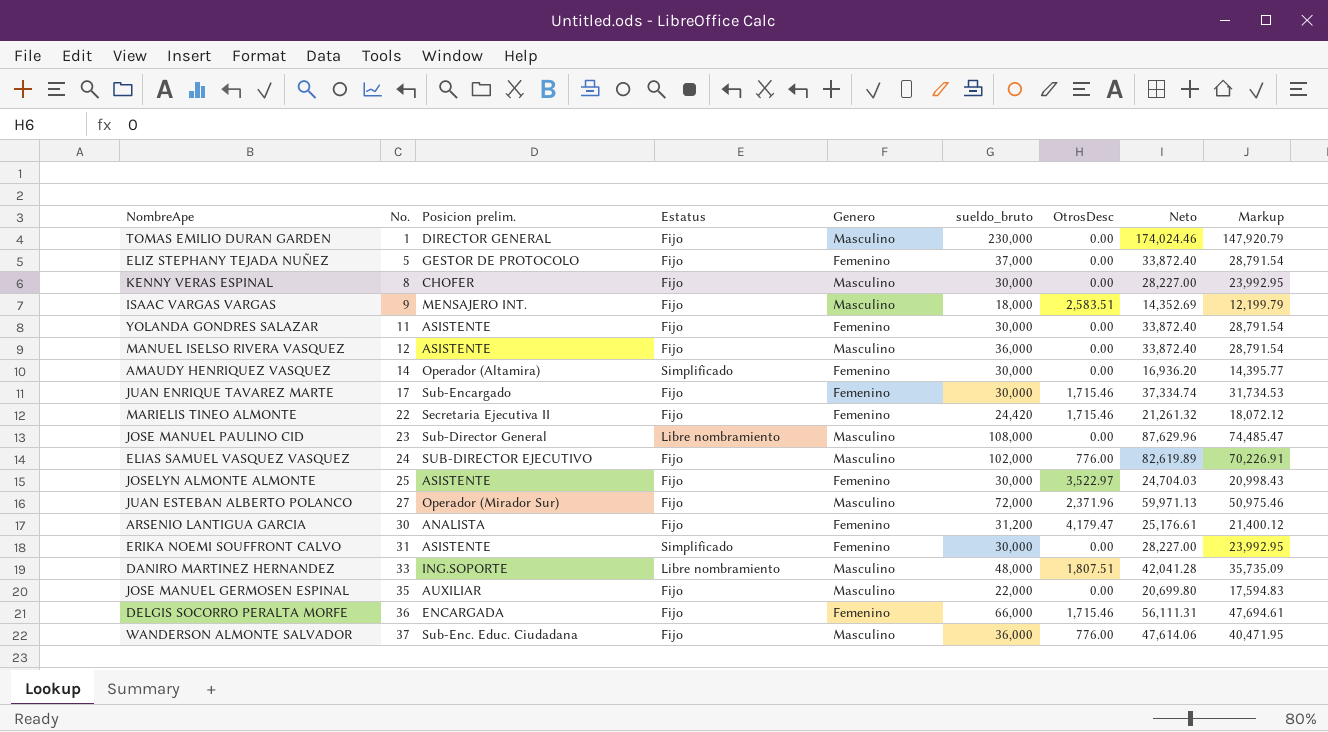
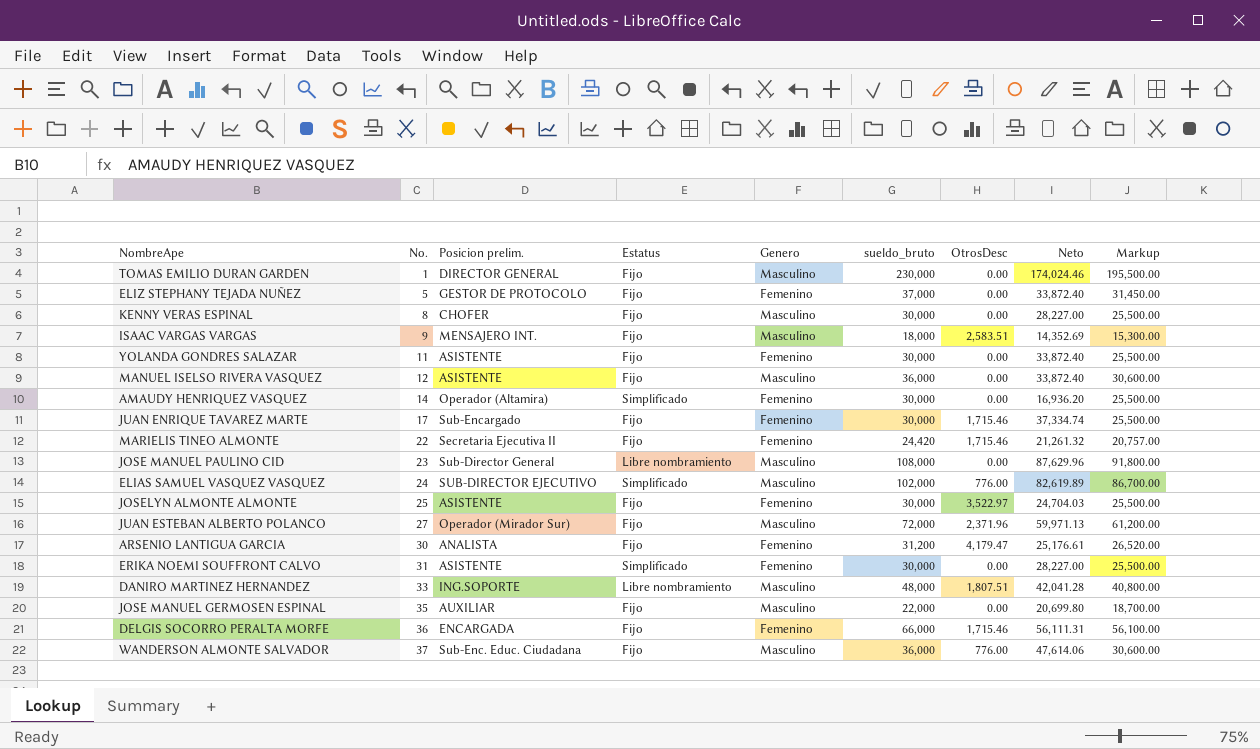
column Markup | formula: [Neto] * 0.85 -> [sueldo_bruto] * 0.85
ELIAS SAMUEL VASQUEZ VASQUEZ | Estatus: Fijo -> Simplificado

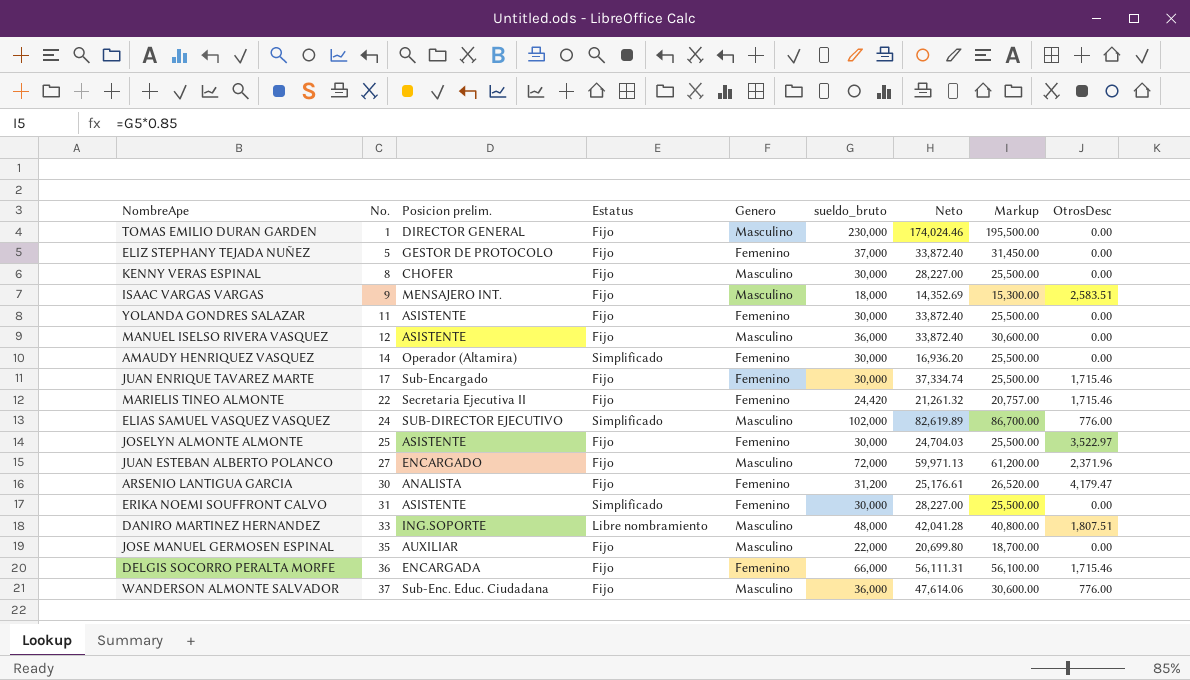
column OtrosDesc | position: 7 -> 9
row JOSE MANUEL PAULINO CID: 23 | Sub-Director General | Libre nombramiento | Masculino | 108,000 | 0.00 | 87,629.96 | 91,800.00 -> none
JUAN ESTEBAN ALBERTO POLANCO | Posicion prelim.: Operador (Mirador Sur) -> ENCARGADO

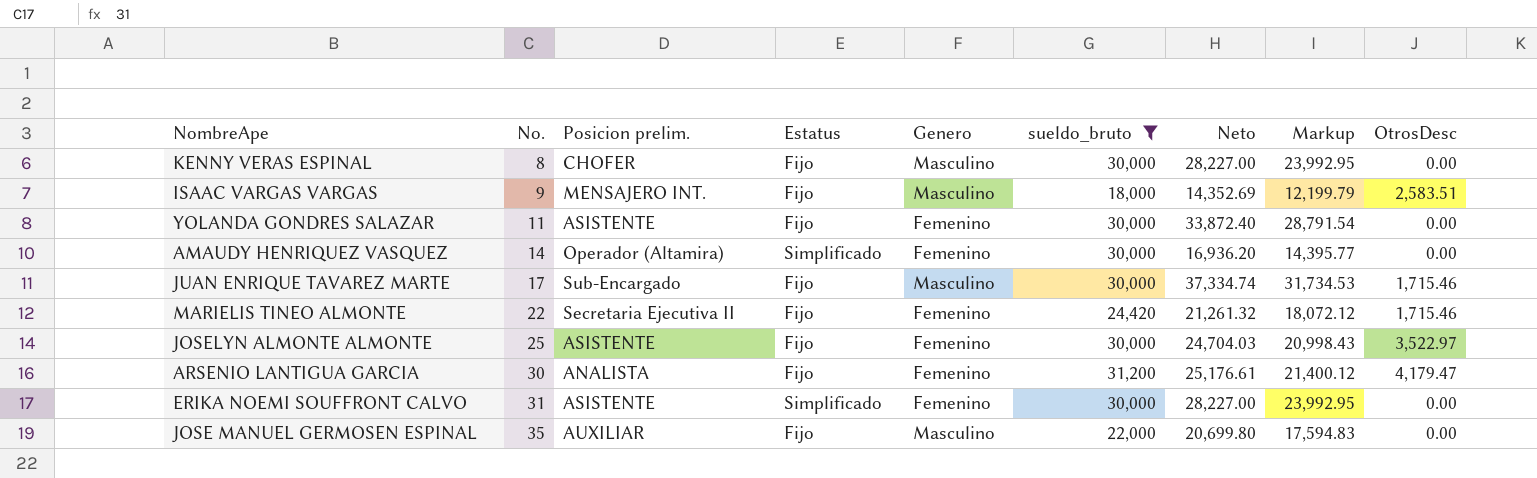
filter: none -> sueldo_bruto <= 31,200
column Markup | formula: [sueldo_bruto] * 0.85 -> [Neto] * 0.85
JUAN ENRIQUE TAVAREZ MARTE | Genero: Femenino -> Masculino

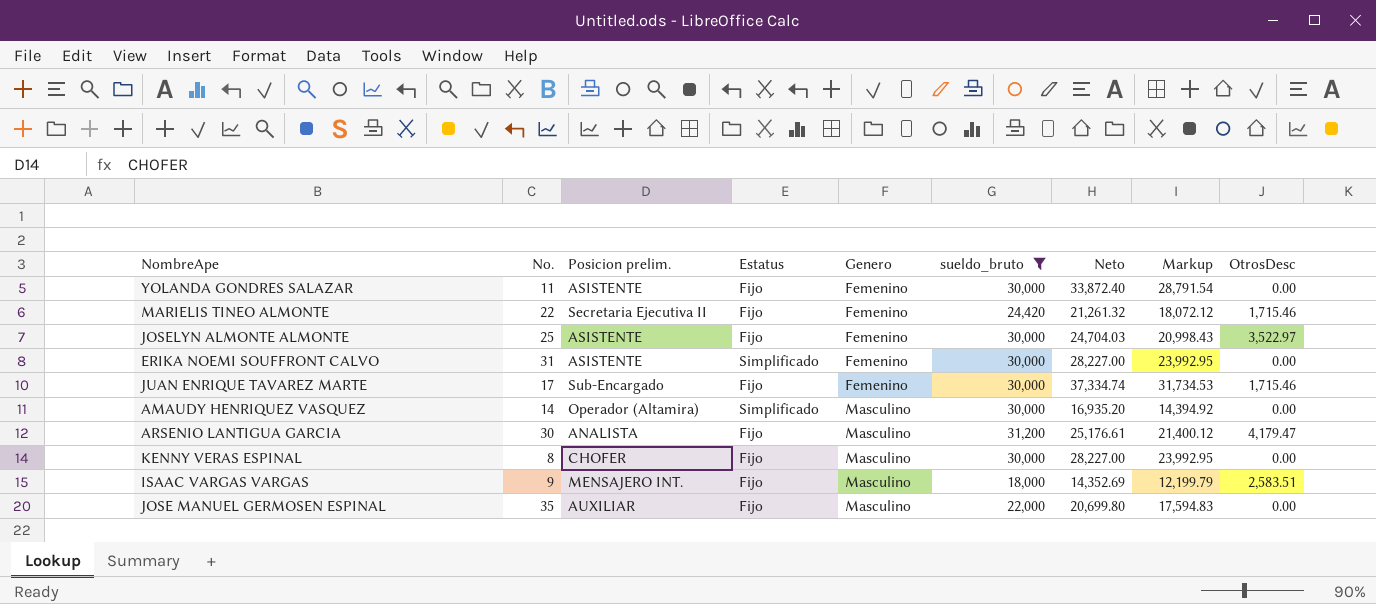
row order: No. ascending -> Genero ascending
JUAN ENRIQUE TAVAREZ MARTE | Genero: Masculino -> Femenino
AMAUDY HENRIQUEZ VASQUEZ | Genero: Femenino -> Masculino
AMAUDY HENRIQUEZ VASQUEZ | Neto: 16,936.20 -> 16,935.20
AMAUDY HENRIQUEZ VASQUEZ | Markup: 14,395.77 -> 14,394.92
ARSENIO LANTIGUA GARCIA | Genero: Femenino -> Masculino

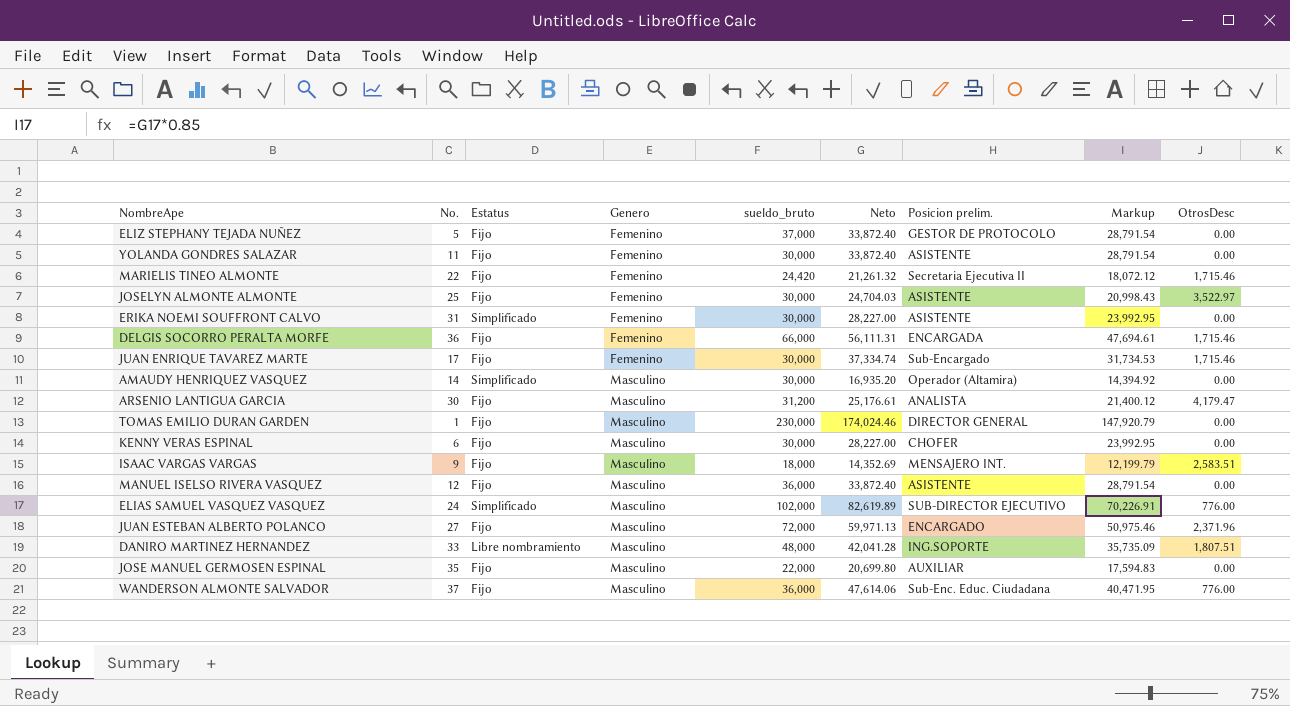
filter: sueldo_bruto <= 31,200 -> none
column Posicion prelim. | position: 3 -> 7
KENNY VERAS ESPINAL | No.: 8 -> 6

